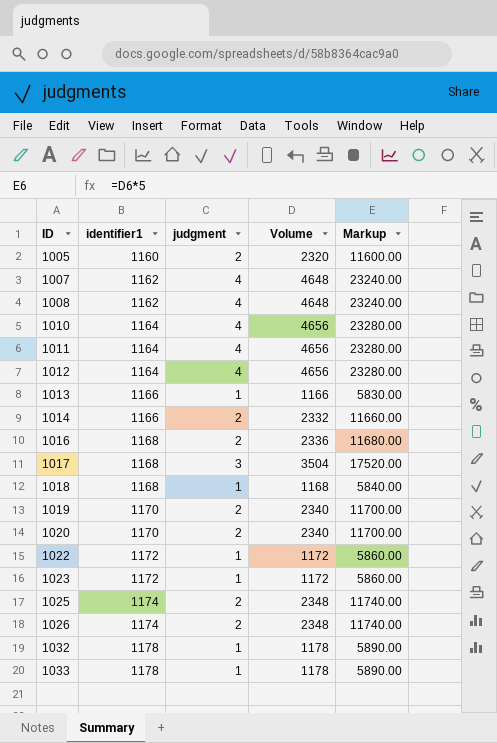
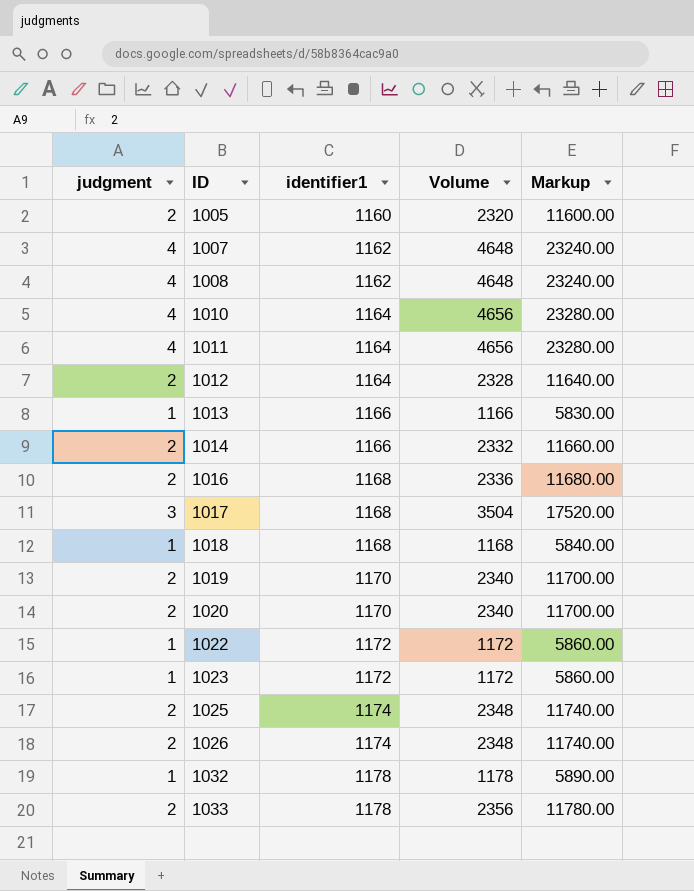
column judgment | position: 3 -> 1
1012 | judgment: 4 -> 2
1012 | Volume: 4656 -> 2328
1012 | Markup: 23280.00 -> 11640.00
1033 | judgment: 1 -> 2
1033 | Volume: 1178 -> 2356
1033 | Markup: 5890.00 -> 11780.00

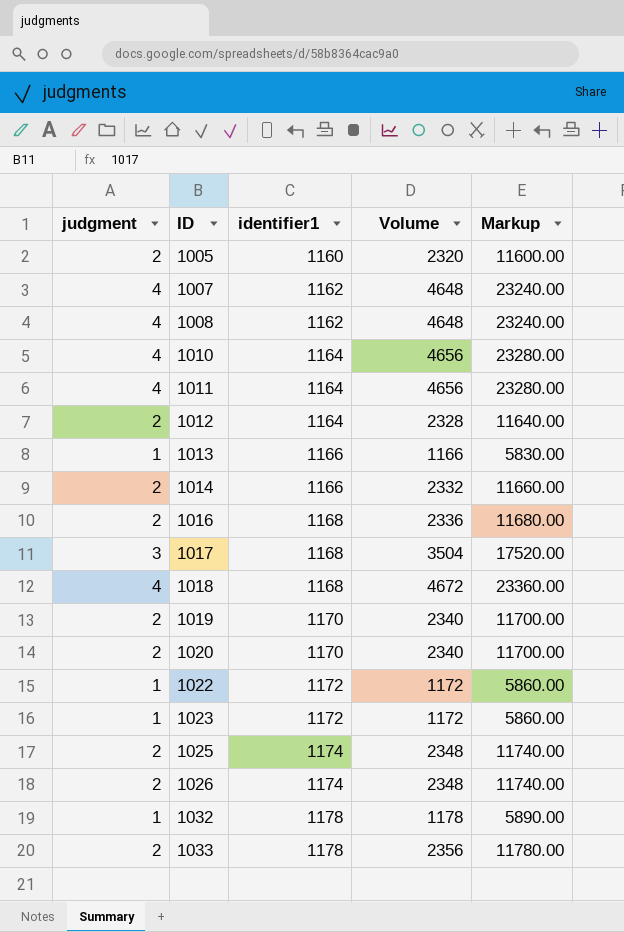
1018 | judgment: 1 -> 4
1018 | Volume: 1168 -> 4672
1018 | Markup: 5840.00 -> 23360.00

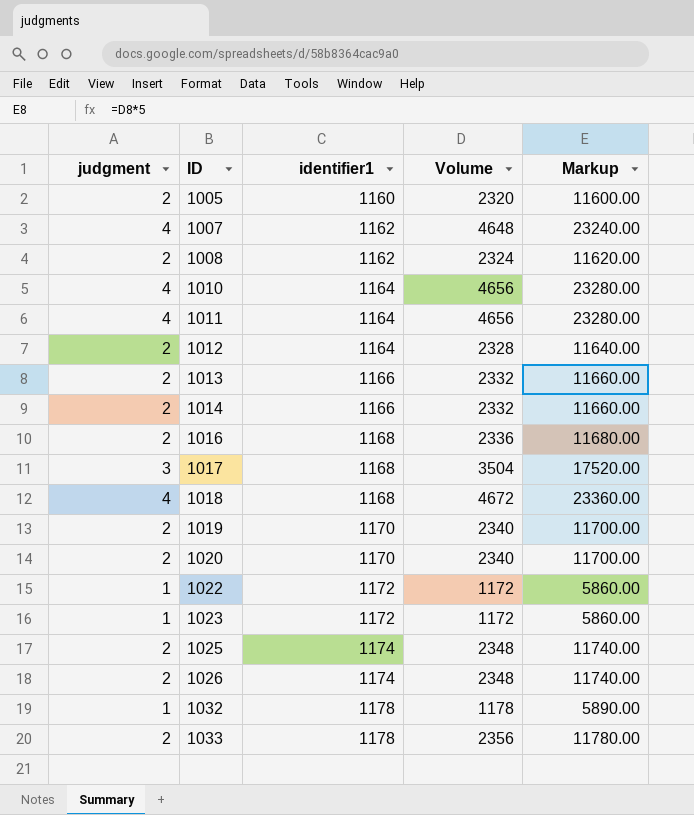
1008 | judgment: 4 -> 2
1008 | Volume: 4648 -> 2324
1008 | Markup: 23240.00 -> 11620.00
1013 | judgment: 1 -> 2
1013 | Volume: 1166 -> 2332
1013 | Markup: 5830.00 -> 11660.00

